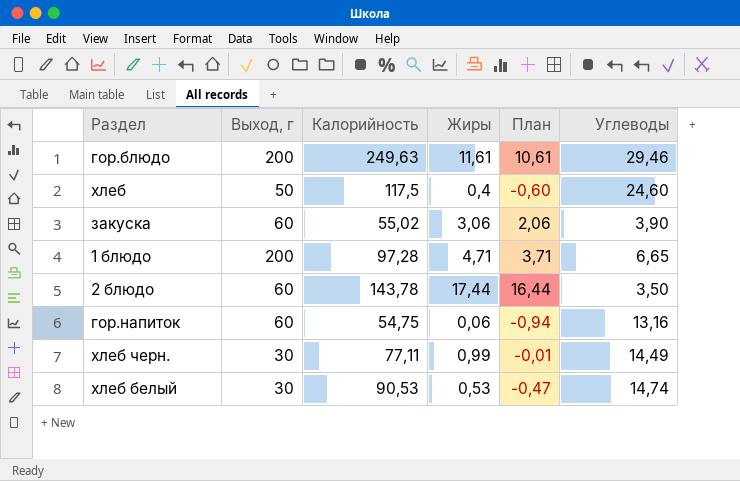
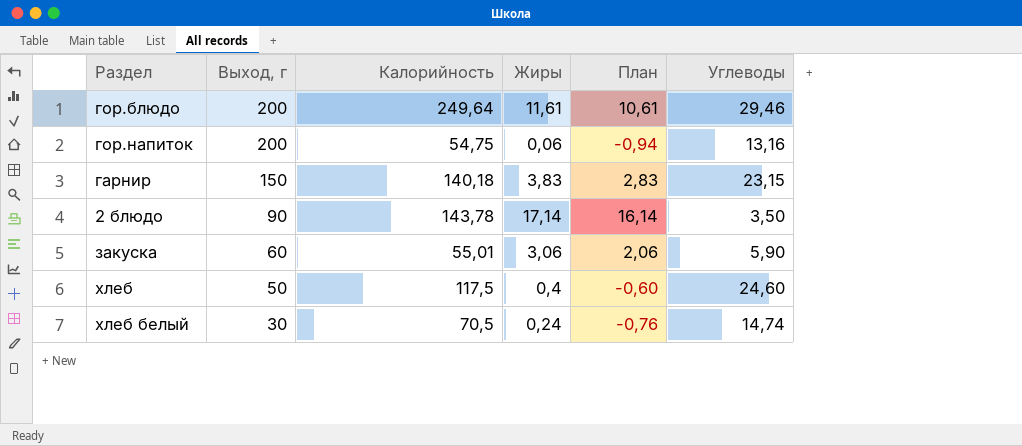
row order: none -> Выход, г descending
row 1 блюдо: 200 | 97,28 | 4,71 | 3,71 | 6,65 -> none
row хлеб черн.: 30 | 77,11 | 0,99 | -0,01 | 14,49 -> none
гор.блюдо | Калорийность: 249,63 -> 249,64
гор.напиток | Выход, г: 60 -> 200
row гарнир: none -> 150 | 140,18 | 3,83 | 2,83 | 23,15
2 блюдо | Выход, г: 60 -> 90
2 блюдо | Жиры: 17,44 -> 17,14
2 блюдо | План: 16,44 -> 16,14
закуска | Калорийность: 55,02 -> 55,01
закуска | Углеводы: 3,90 -> 5,90
хлеб белый | Калорийность: 90,53 -> 70,5
хлеб белый | Жиры: 0,53 -> 0,24
хлеб белый | План: -0,47 -> -0,76

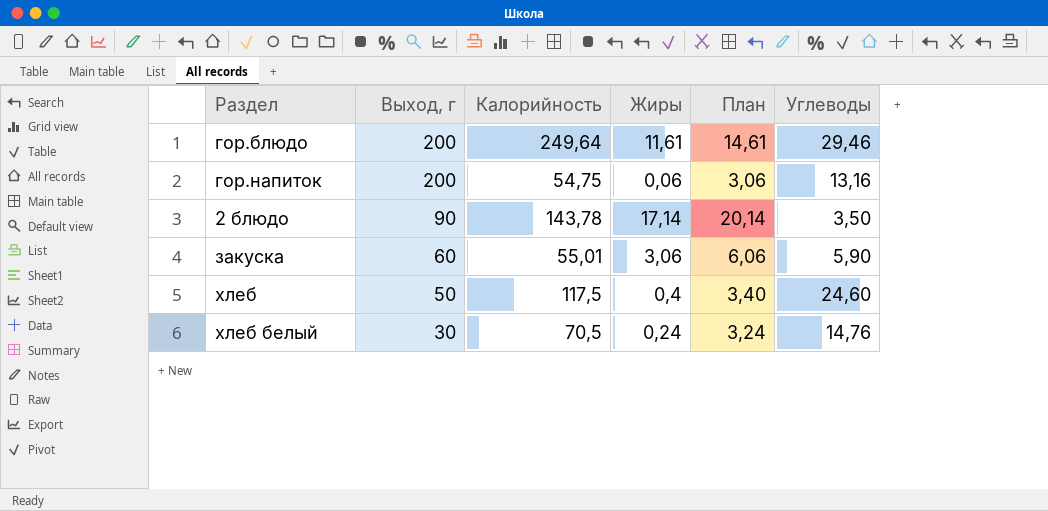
column План | formula: [Жиры] - 1 -> [Жиры] + 3
row гарнир: 150 | 140,18 | 3,83 | 2,83 | 23,15 -> none
хлеб белый | Углеводы: 14,74 -> 14,76

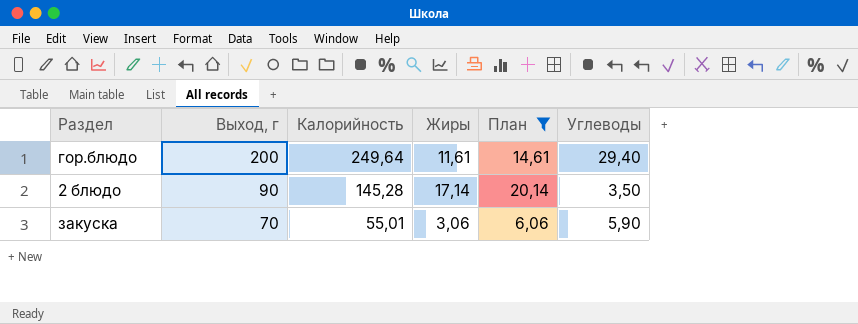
filter: none -> План >= 6,06
гор.блюдо | Углеводы: 29,46 -> 29,40
2 блюдо | Калорийность: 143,78 -> 145,28
закуска | Выход, г: 60 -> 70

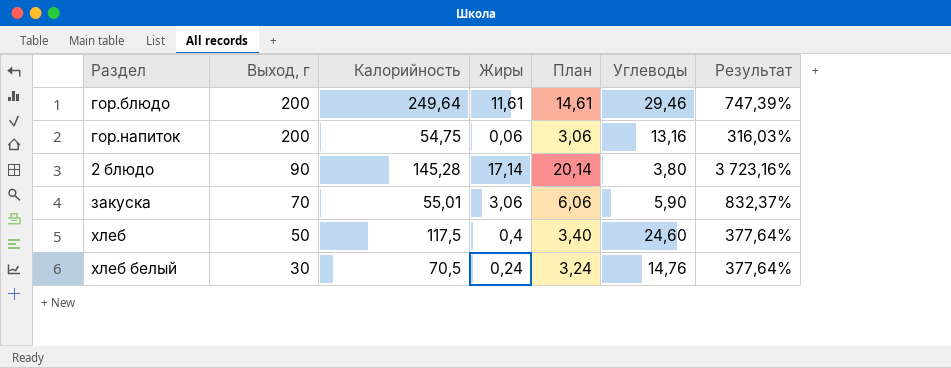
filter: План >= 6,06 -> none
column Результат | formula: none -> ([Калорийность] - [Углеводы]) / [Углеводы]
гор.блюдо | Углеводы: 29,40 -> 29,46
2 блюдо | Углеводы: 3,50 -> 3,80

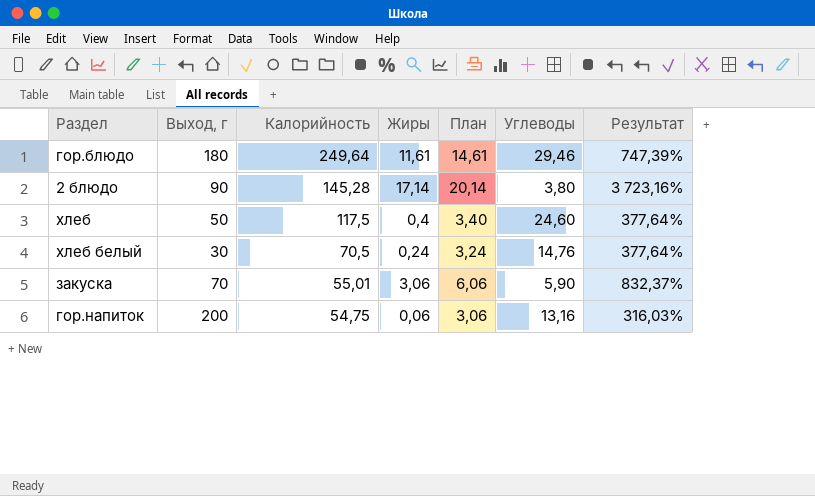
row order: Выход, г descending -> Калорийность descending
гор.блюдо | Выход, г: 200 -> 180

